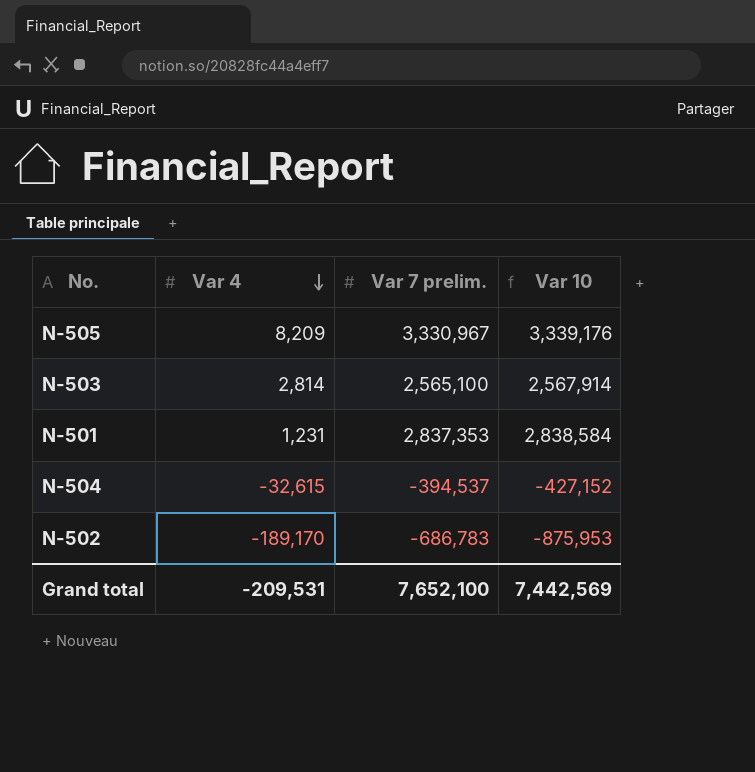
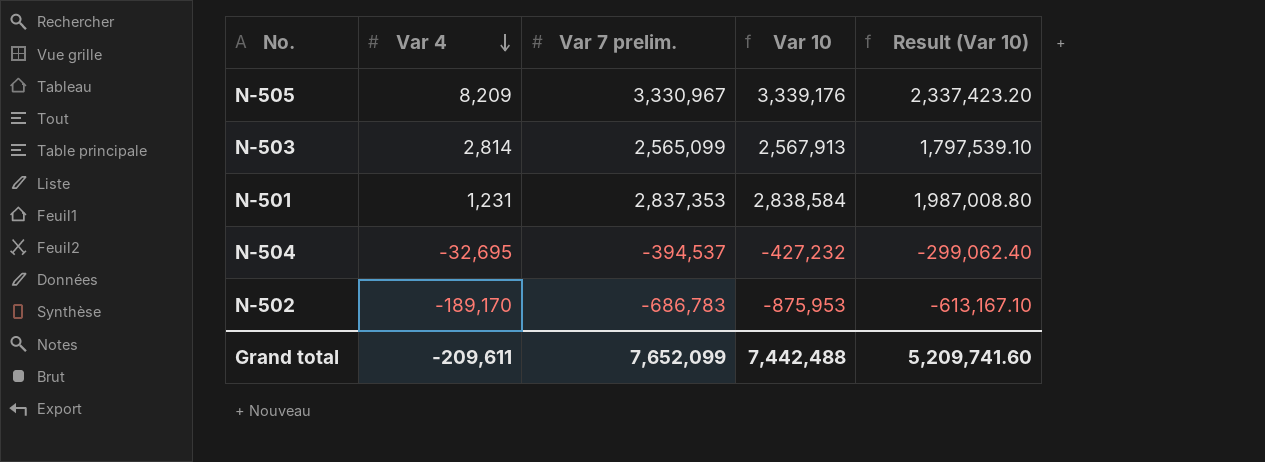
column Result (Var 10) | formula: none -> [Var 10] * 0.7
N-503 | Var 7 prelim.: 2,565,100 -> 2,565,099
N-503 | Var 10: 2,567,914 -> 2,567,913
N-504 | Var 4: -32,615 -> -32,695
N-504 | Var 10: -427,152 -> -427,232
Grand total | Var 4: -209,531 -> -209,611
Grand total | Var 7 prelim.: 7,652,100 -> 7,652,099
Grand total | Var 10: 7,442,569 -> 7,442,488

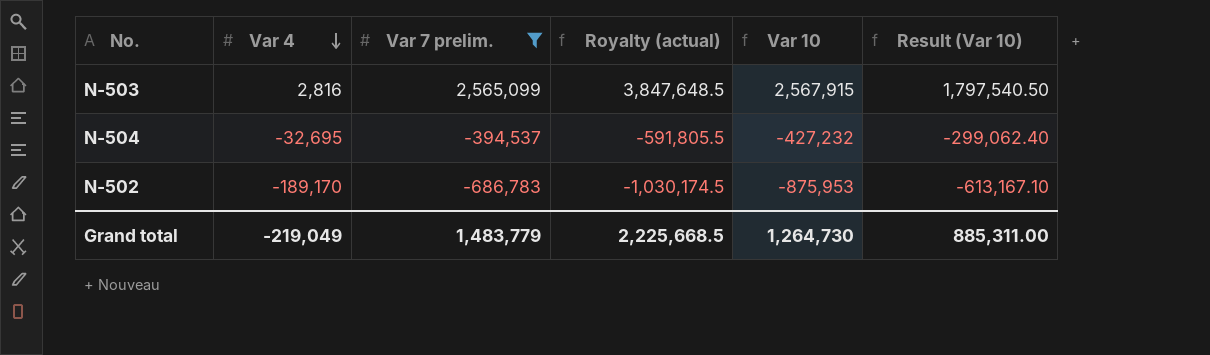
filter: none -> Var 7 prelim. <= 2,565,099
column Royalty (actual) | formula: none -> [Var 7 prelim.] * 1.5
N-503 | Var 4: 2,814 -> 2,816
N-503 | Var 10: 2,567,913 -> 2,567,915
N-503 | Result (Var 10): 1,797,539.10 -> 1,797,540.50
Grand total | Var 4: -209,611 -> -219,049
Grand total | Var 7 prelim.: 7,652,099 -> 1,483,779
Grand total | Var 10: 7,442,488 -> 1,264,730
Grand total | Result (Var 10): 5,209,741.60 -> 885,311.00

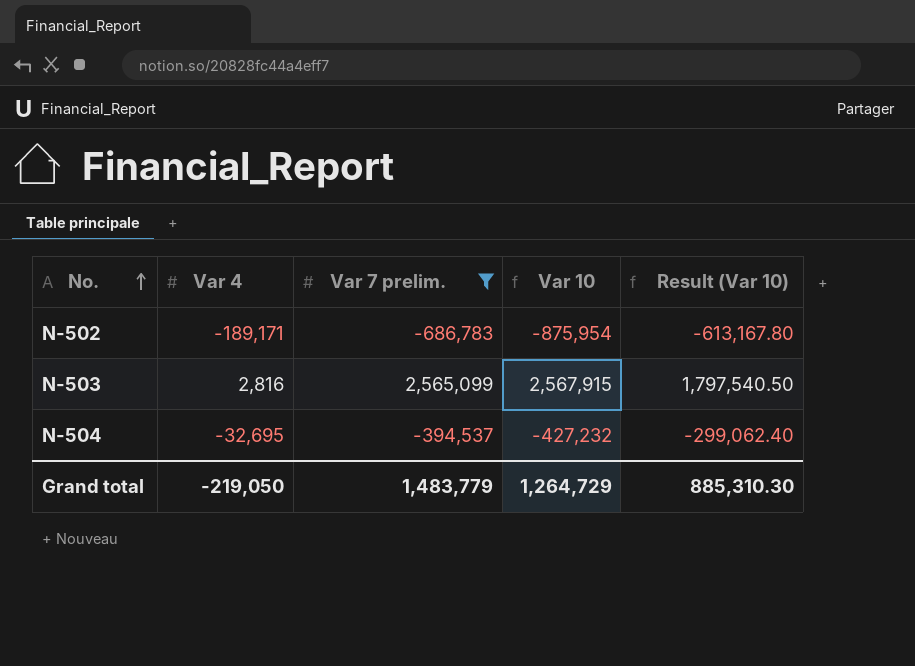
row order: Var 4 descending -> No. ascending
column Royalty (actual) | formula: [Var 7 prelim.] * 1.5 -> none
N-502 | Var 4: -189,170 -> -189,171
N-502 | Var 10: -875,953 -> -875,954
N-502 | Result (Var 10): -613,167.10 -> -613,167.80
Grand total | Var 4: -219,049 -> -219,050
Grand total | Var 10: 1,264,730 -> 1,264,729
Grand total | Result (Var 10): 885,311.00 -> 885,310.30

